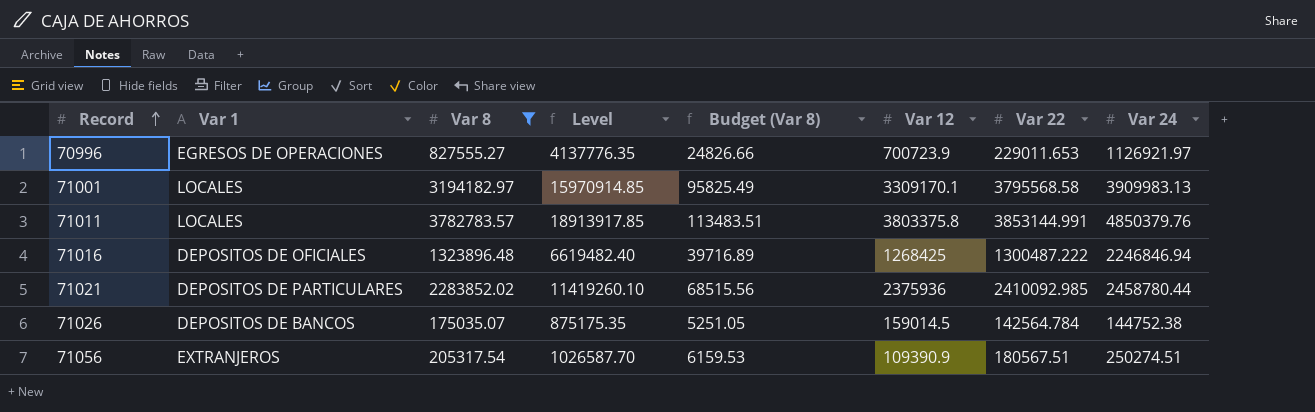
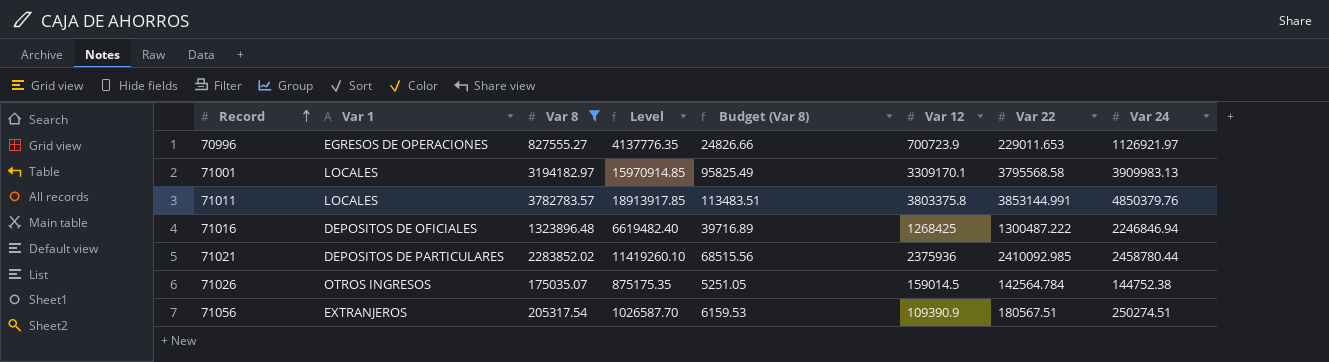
71026 | Var 1: DEPOSITOS DE BANCOS -> OTROS INGRESOS

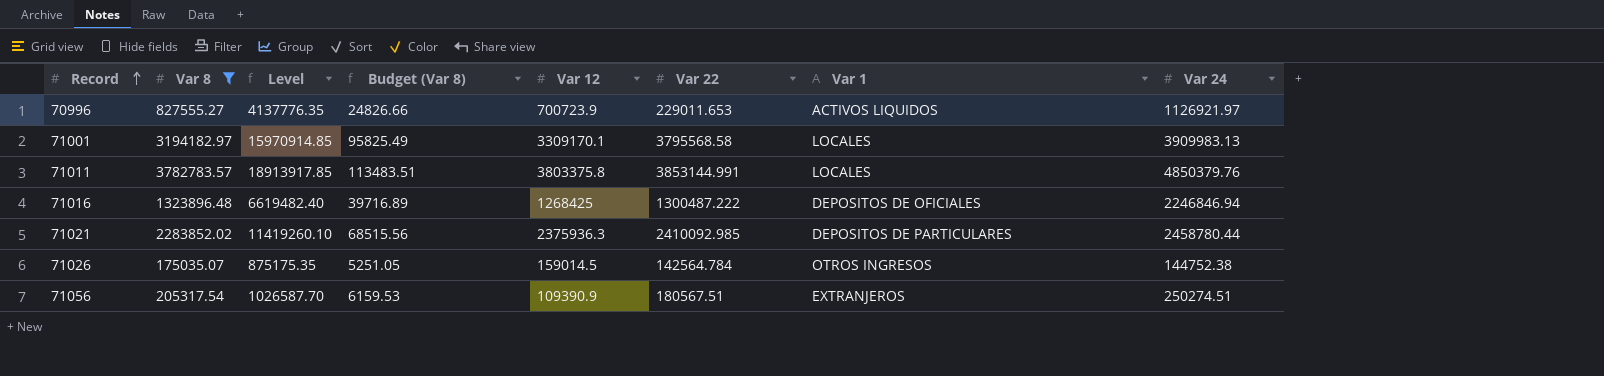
column Var 1 | position: 2 -> 7
70996 | Var 1: EGRESOS DE OPERACIONES -> ACTIVOS LIQUIDOS
71021 | Var 12: 2375936 -> 2375936.3

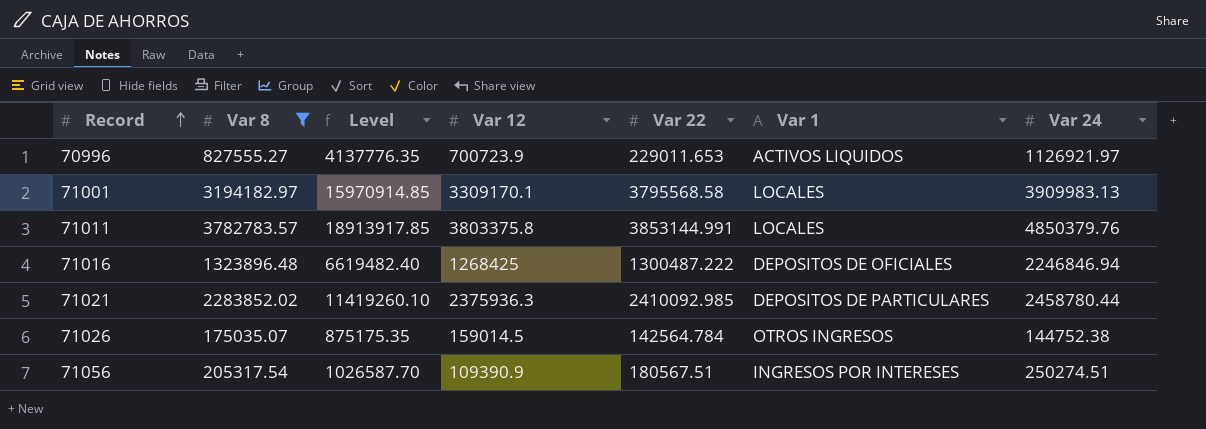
column Budget (Var 8) | formula: [Var 8] * 0.03 -> none
71056 | Var 1: EXTRANJEROS -> INGRESOS POR INTERESES

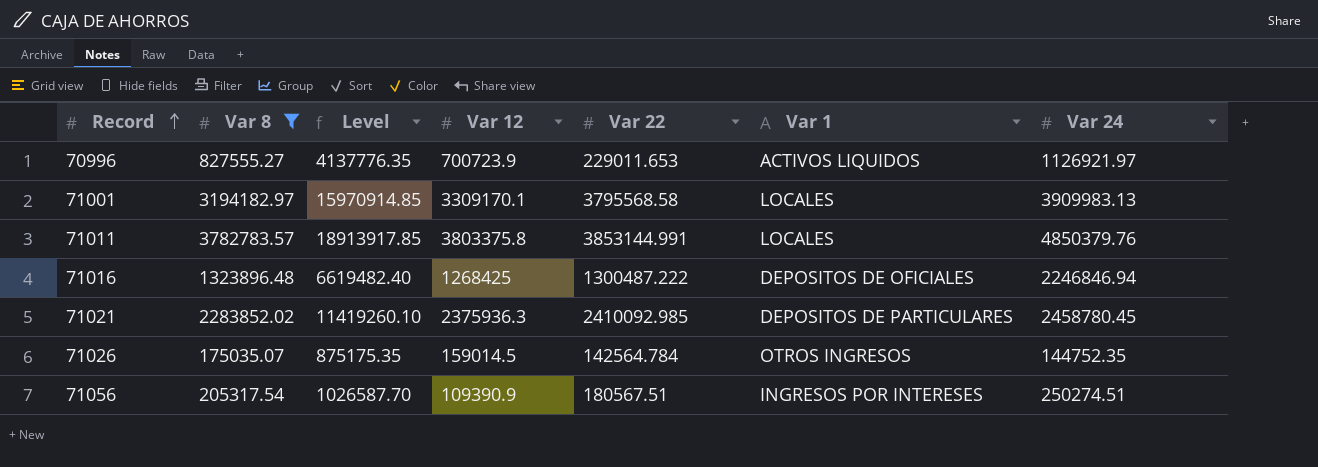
71021 | Var 24: 2458780.44 -> 2458780.45
71026 | Var 24: 144752.38 -> 144752.35

